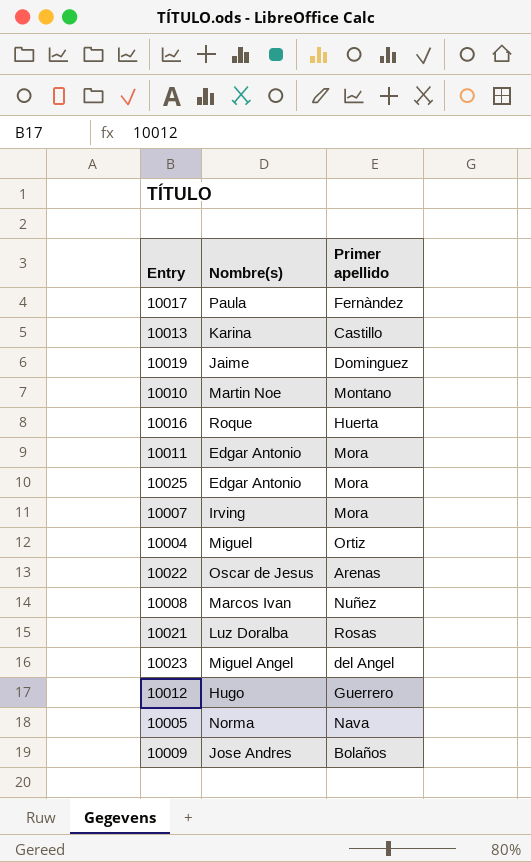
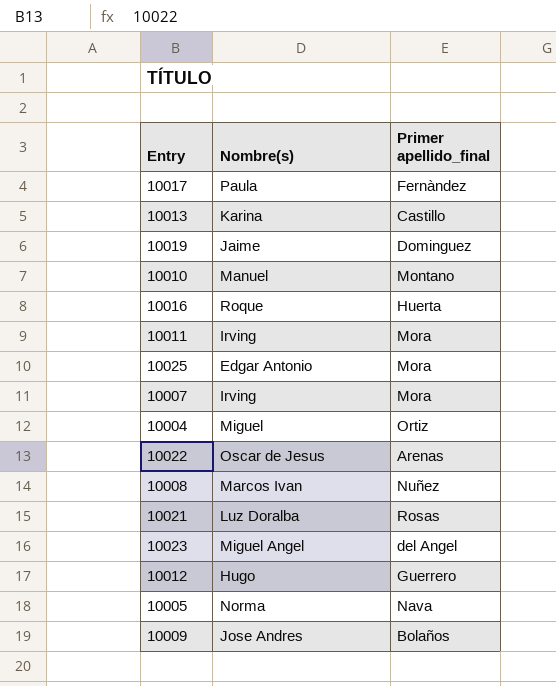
column name: Primer apellido -> Primer apellido_final
10010 | Nombre(s): Martin Noe -> Manuel
10011 | Nombre(s): Edgar Antonio -> Irving

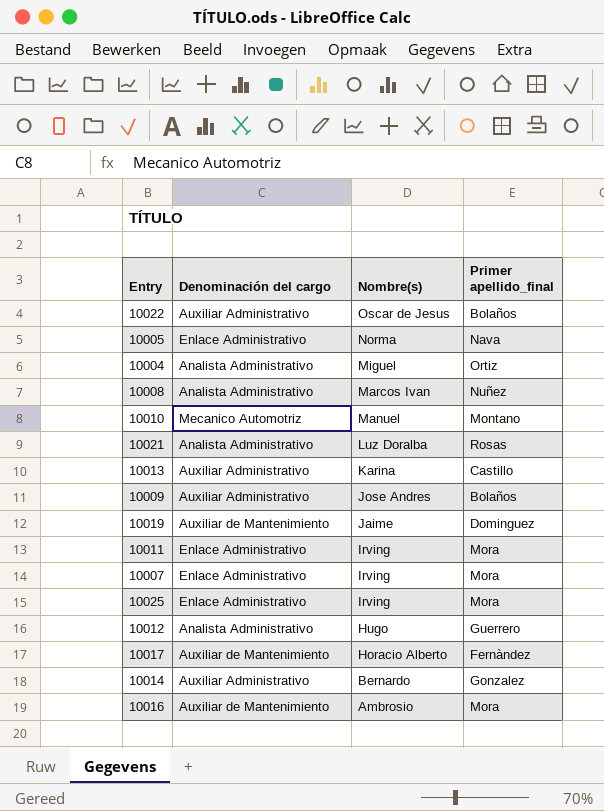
row order: none -> Nombre(s) descending
column Denominación del cargo | position: none -> 2
row 10023: Miguel Angel | del Angel -> none
10022 | Primer apellido_final: Arenas -> Bolaños
10025 | Nombre(s): Edgar Antonio -> Irving
10017 | Nombre(s): Paula -> Horacio Alberto
row 10014: none -> Auxiliar Administrativo | Bernardo | Gonzalez
10016 | Nombre(s): Roque -> Ambrosio
10016 | Primer apellido_final: Huerta -> Mora

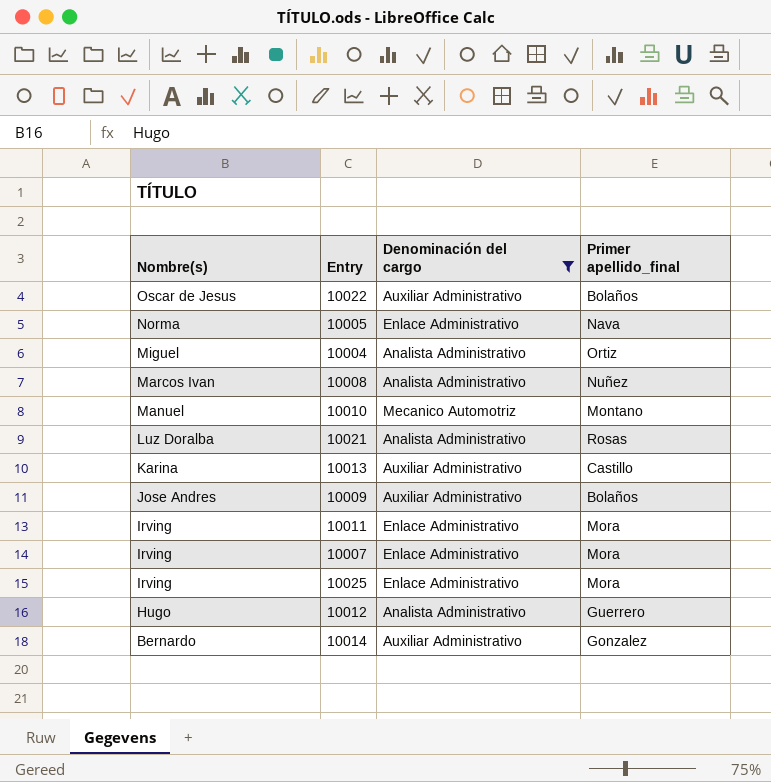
filter: none -> Denominación del cargo != Auxiliar de Mantenimiento
column Nombre(s) | position: 3 -> 1

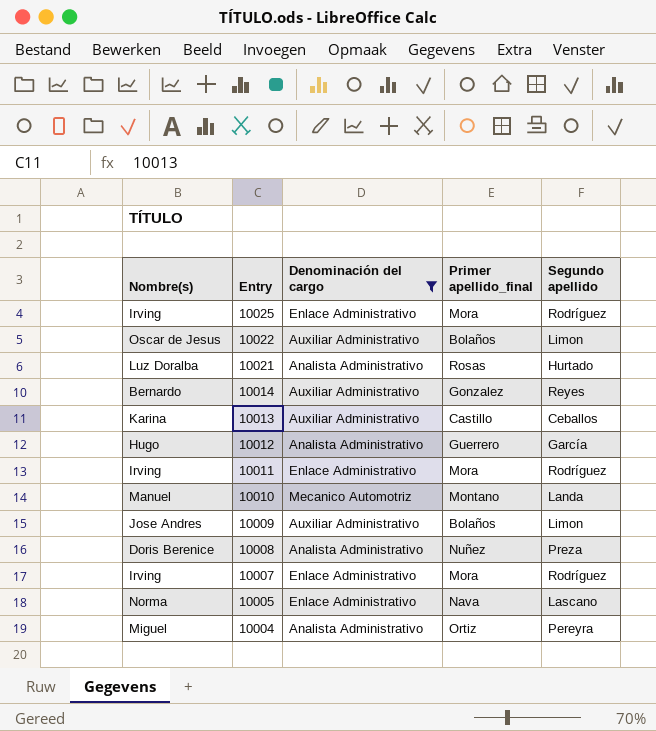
row order: Nombre(s) descending -> Entry descending
column Segundo apellido | position: none -> 5
10008 | Nombre(s): Marcos Ivan -> Doris Berenice

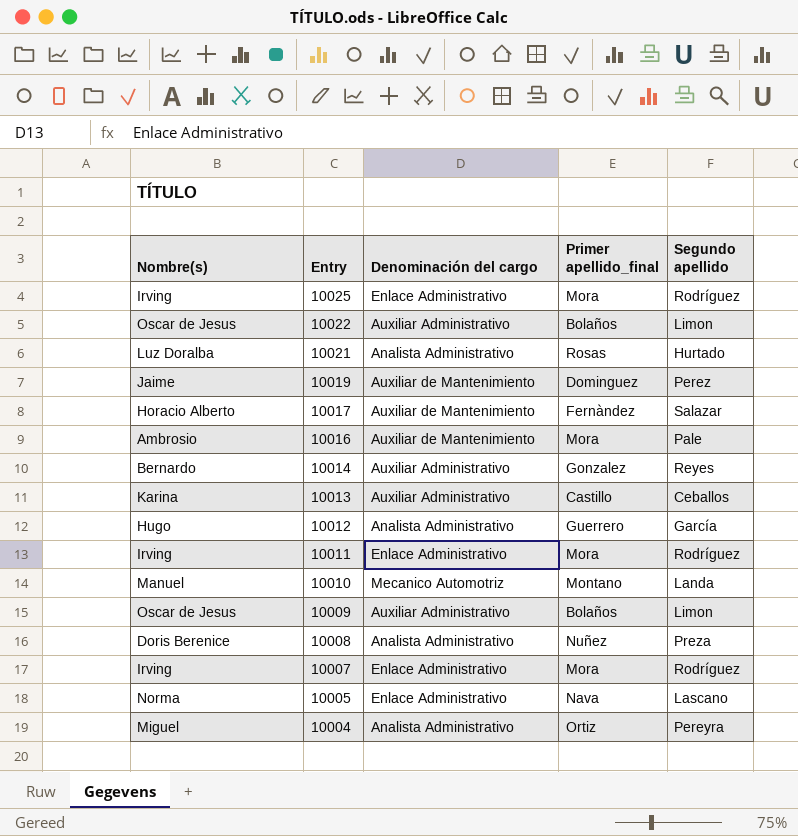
filter: Denominación del cargo != Auxiliar de Mantenimiento -> none
10009 | Nombre(s): Jose Andres -> Oscar de Jesus

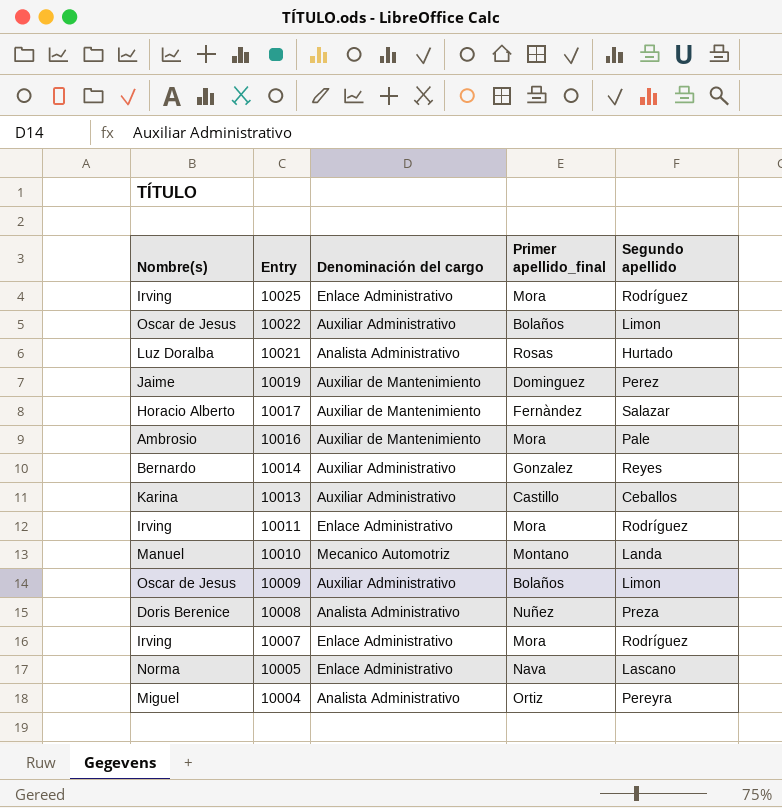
row 10012: Hugo | Analista Administrativo | Guerrero | García -> none

